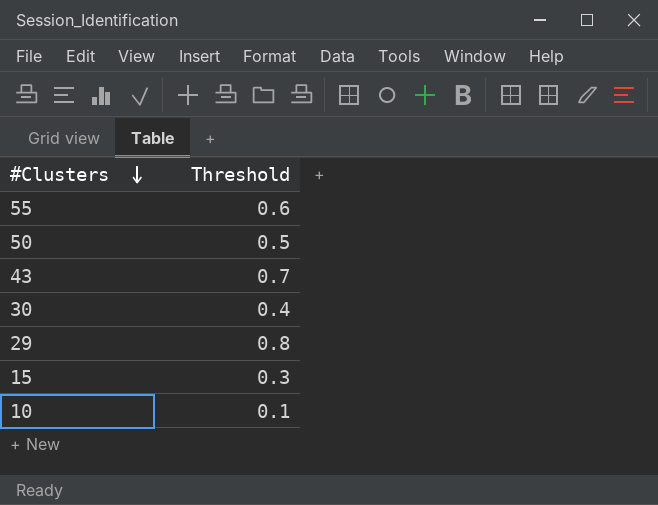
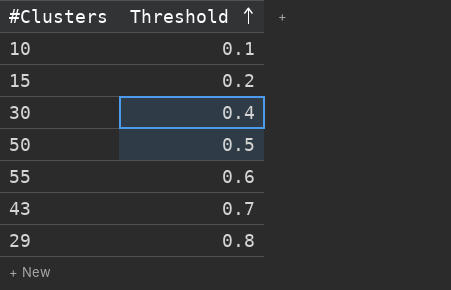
row order: #Clusters descending -> Threshold ascending
15 | Threshold: 0.3 -> 0.2

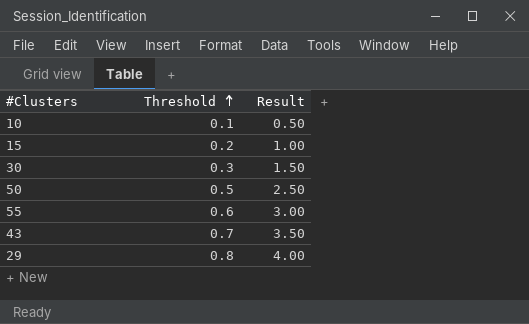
column Result | formula: none -> [Threshold] * 5
30 | Threshold: 0.4 -> 0.3

